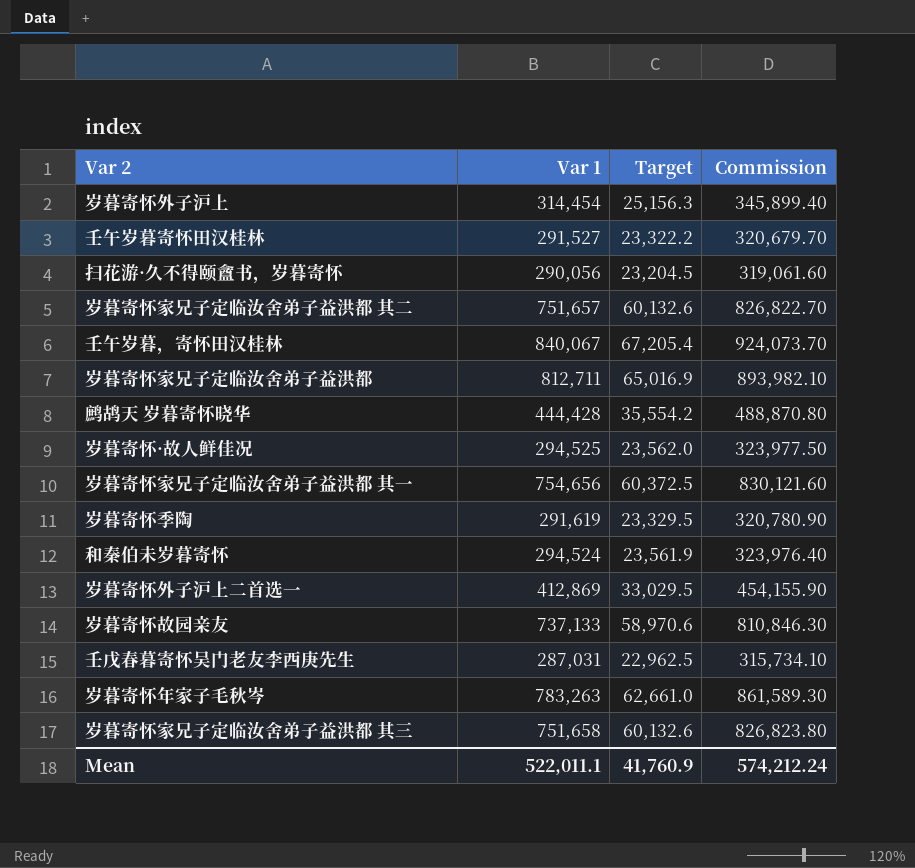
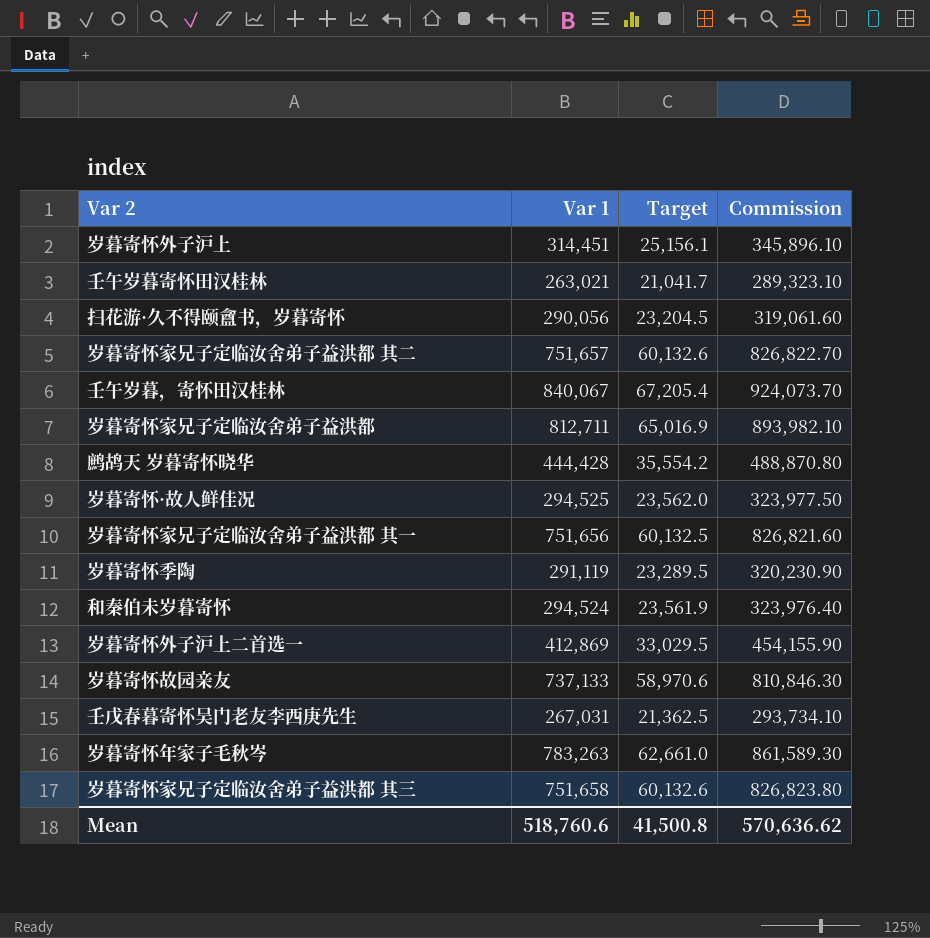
岁暮寄怀外子沪上 | Var 1: 314,454 -> 314,451
岁暮寄怀外子沪上 | Target: 25,156.3 -> 25,156.1
岁暮寄怀外子沪上 | Commission: 345,899.40 -> 345,896.10
壬午岁暮寄怀田汉桂林 | Var 1: 291,527 -> 263,021
壬午岁暮寄怀田汉桂林 | Target: 23,322.2 -> 21,041.7
壬午岁暮寄怀田汉桂林 | Commission: 320,679.70 -> 289,323.10
岁暮寄怀家兄子定临汝舍弟子益洪都 其一 | Var 1: 754,656 -> 751,656
岁暮寄怀家兄子定临汝舍弟子益洪都 其一 | Target: 60,372.5 -> 60,132.5
岁暮寄怀家兄子定临汝舍弟子益洪都 其一 | Commission: 830,121.60 -> 826,821.60
岁暮寄怀季陶 | Var 1: 291,619 -> 291,119
岁暮寄怀季陶 | Target: 23,329.5 -> 23,289.5
岁暮寄怀季陶 | Commission: 320,780.90 -> 320,230.90
壬戊春暮寄怀吴门老友李西庚先生 | Var 1: 287,031 -> 267,031
壬戊春暮寄怀吴门老友李西庚先生 | Target: 22,962.5 -> 21,362.5
壬戊春暮寄怀吴门老友李西庚先生 | Commission: 315,734.10 -> 293,734.10
Mean | Var 1: 522,011.1 -> 518,760.6
Mean | Target: 41,760.9 -> 41,500.8
Mean | Commission: 574,212.24 -> 570,636.62

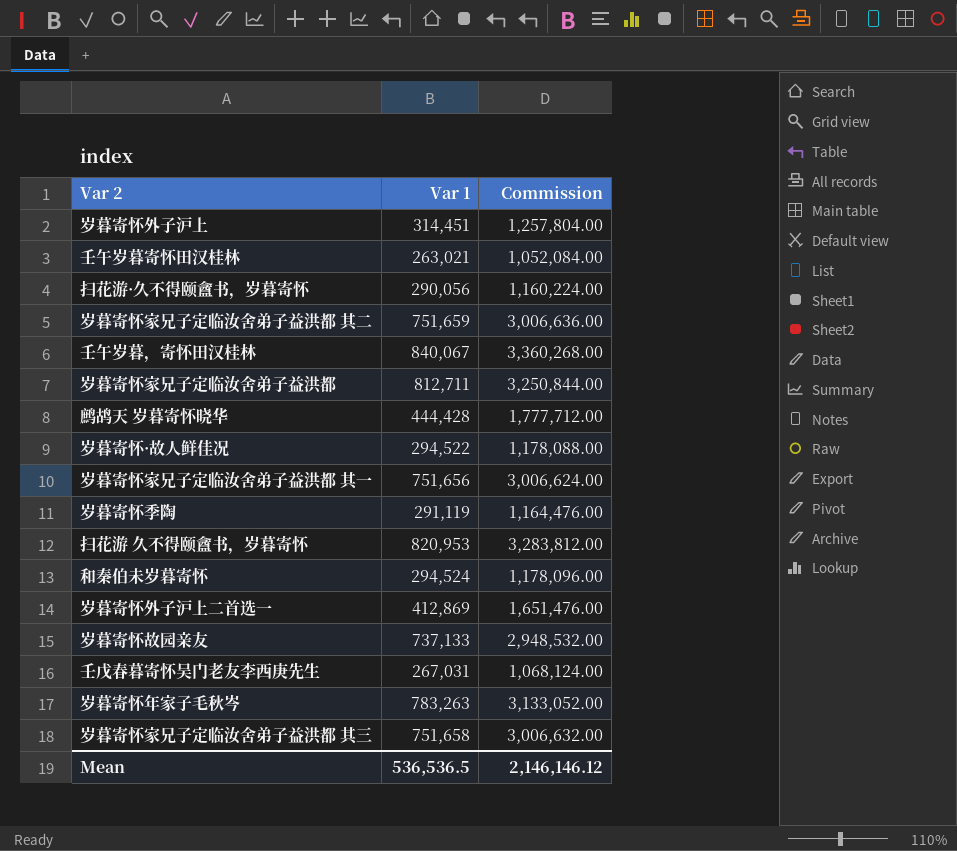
column Target | formula: [Var 1] * 0.08 -> none
column Commission | formula: [Var 1] * 1.1 -> [Var 1] * 4
岁暮寄怀家兄子定临汝舍弟子益洪都 其二 | Var 1: 751,657 -> 751,659
岁暮寄怀·故人鲜佳况 | Var 1: 294,525 -> 294,522
row 扫花游 久不得颐盦书，岁暮寄怀: none -> 820,953 | 3,283,812.00
Mean | Var 1: 518,760.6 -> 536,536.5
Mean | Commission: 570,636.62 -> 2,146,146.12

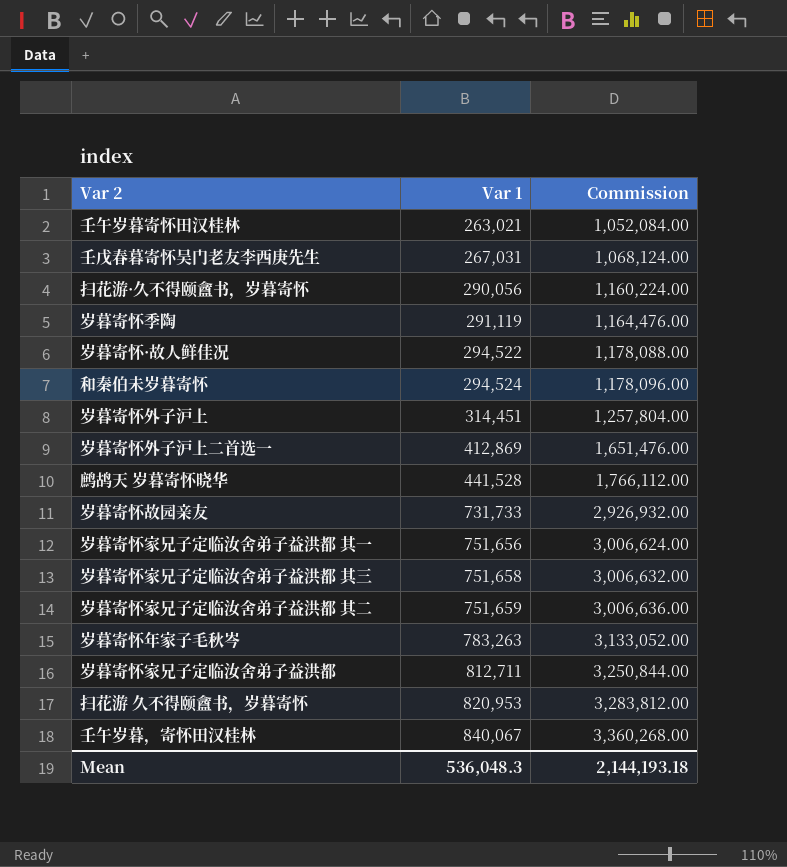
row order: none -> Var 1 ascending
鹧鸪天 岁暮寄怀晓华 | Var 1: 444,428 -> 441,528
鹧鸪天 岁暮寄怀晓华 | Commission: 1,777,712.00 -> 1,766,112.00
岁暮寄怀故园亲友 | Var 1: 737,133 -> 731,733
岁暮寄怀故园亲友 | Commission: 2,948,532.00 -> 2,926,932.00
Mean | Var 1: 536,536.5 -> 536,048.3
Mean | Commission: 2,146,146.12 -> 2,144,193.18

